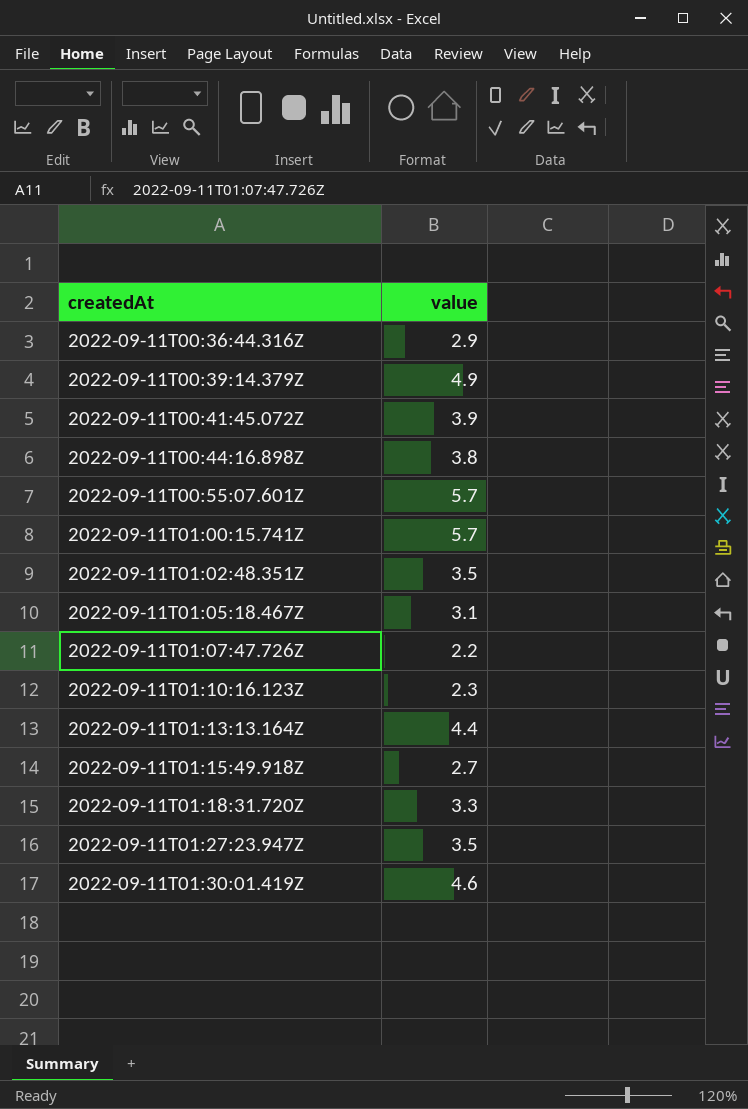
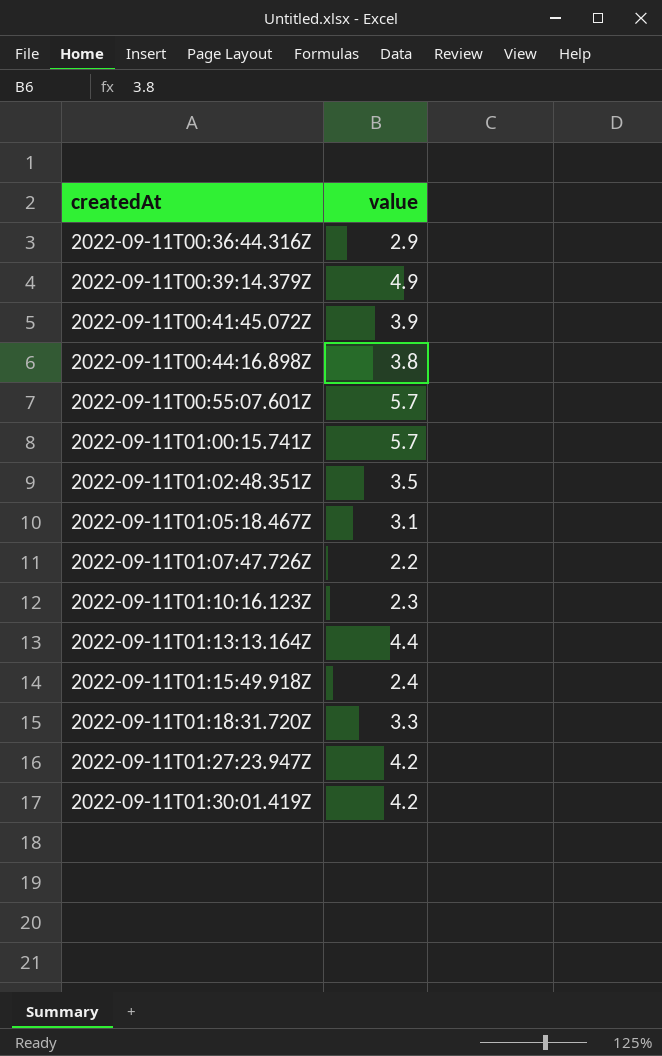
2022-09-11T01:15:49.918Z | value: 2.7 -> 2.4
2022-09-11T01:27:23.947Z | value: 3.5 -> 4.2
2022-09-11T01:30:01.419Z | value: 4.6 -> 4.2

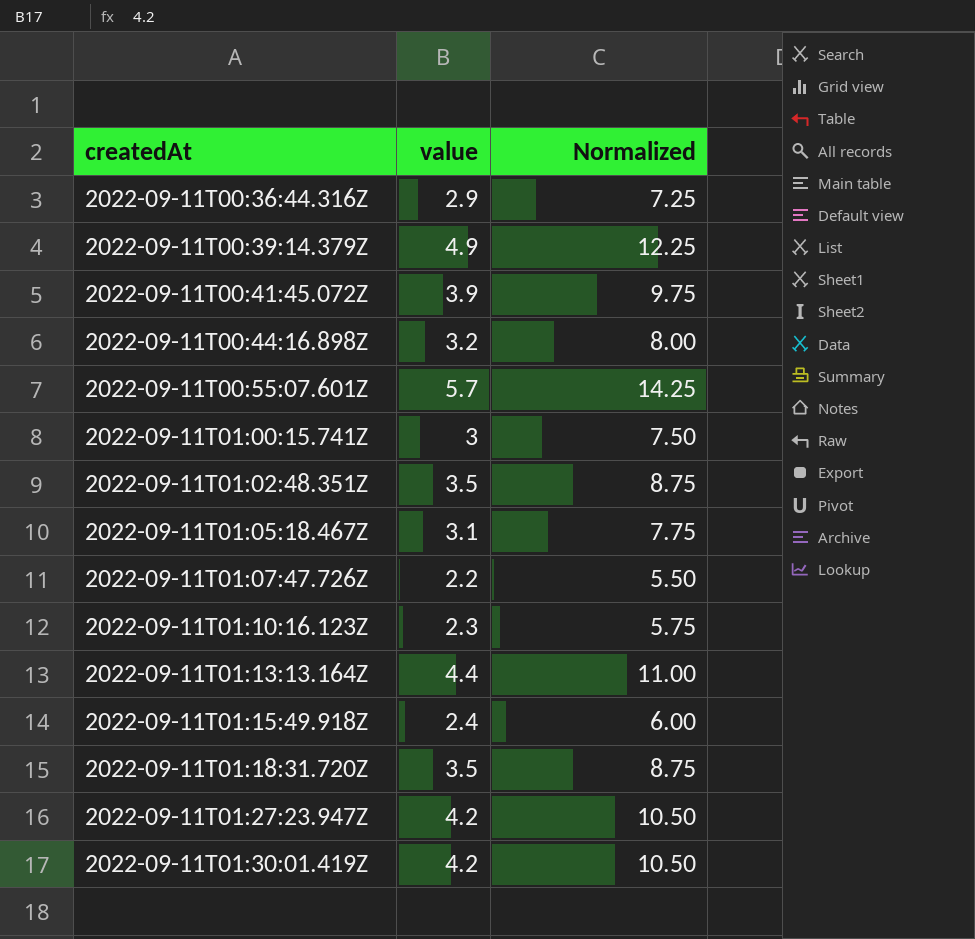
column Normalized | formula: none -> [value] * 2.5
2022-09-11T00:44:16.898Z | value: 3.8 -> 3.2
2022-09-11T01:00:15.741Z | value: 5.7 -> 3
2022-09-11T01:18:31.720Z | value: 3.3 -> 3.5

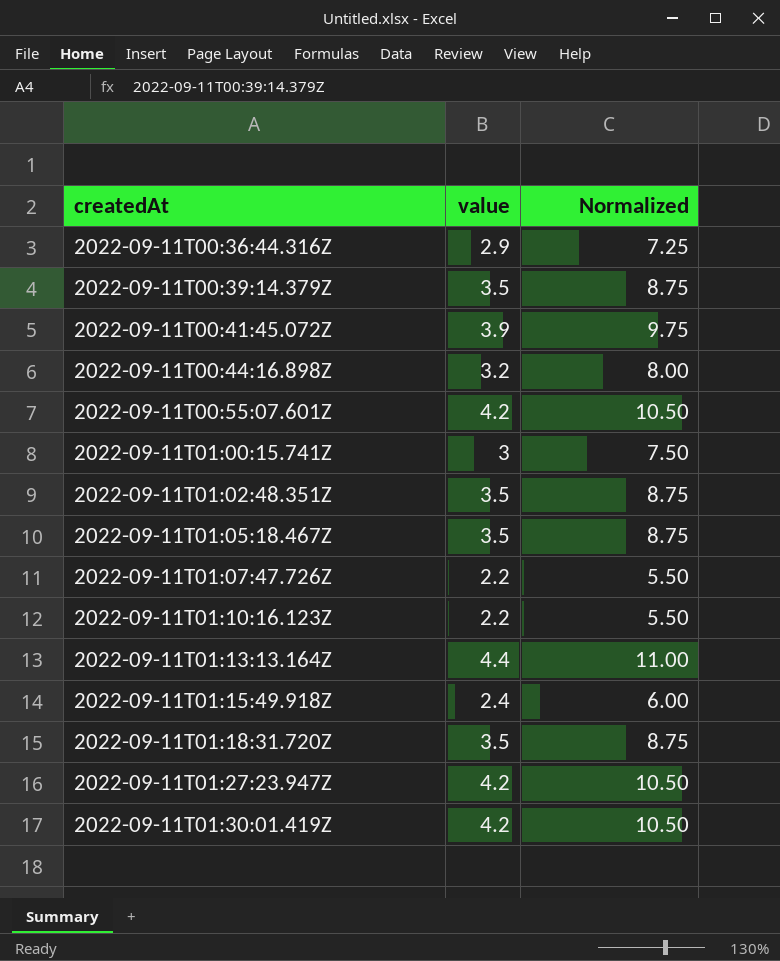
2022-09-11T00:39:14.379Z | value: 4.9 -> 3.5
2022-09-11T00:39:14.379Z | Normalized: 12.25 -> 8.75
2022-09-11T00:55:07.601Z | value: 5.7 -> 4.2
2022-09-11T00:55:07.601Z | Normalized: 14.25 -> 10.50
2022-09-11T01:05:18.467Z | value: 3.1 -> 3.5
2022-09-11T01:05:18.467Z | Normalized: 7.75 -> 8.75
2022-09-11T01:10:16.123Z | value: 2.3 -> 2.2
2022-09-11T01:10:16.123Z | Normalized: 5.75 -> 5.50

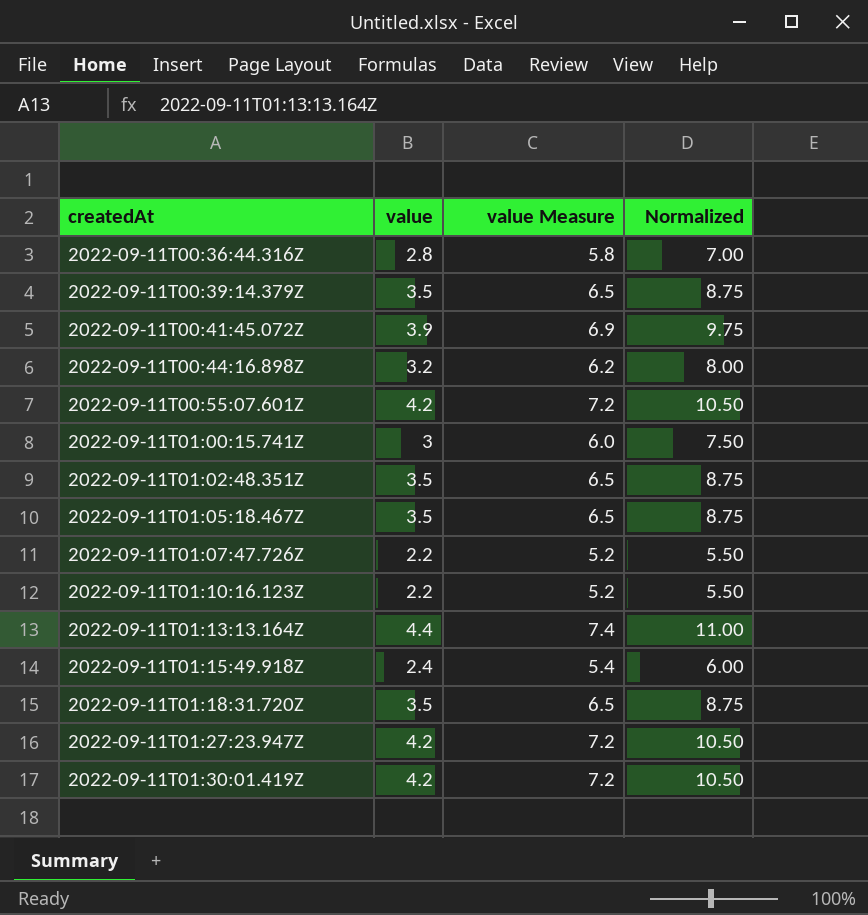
column value Measure | formula: none -> [value] + 3
2022-09-11T00:36:44.316Z | value: 2.9 -> 2.8
2022-09-11T00:36:44.316Z | Normalized: 7.25 -> 7.00

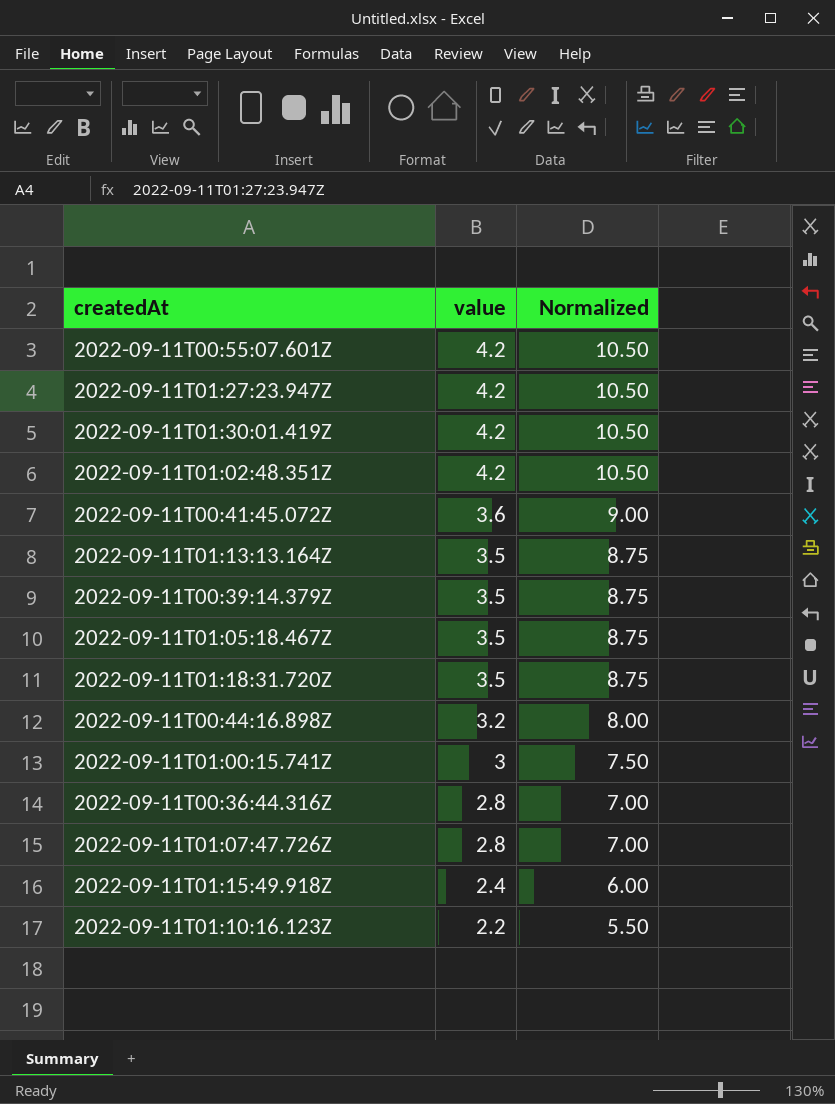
row order: createdAt ascending -> value descending
column value Measure | formula: [value] + 3 -> none
2022-09-11T01:02:48.351Z | value: 3.5 -> 4.2
2022-09-11T01:02:48.351Z | Normalized: 8.75 -> 10.50
2022-09-11T00:41:45.072Z | value: 3.9 -> 3.6
2022-09-11T00:41:45.072Z | Normalized: 9.75 -> 9.00
2022-09-11T01:13:13.164Z | value: 4.4 -> 3.5
2022-09-11T01:13:13.164Z | Normalized: 11.00 -> 8.75
2022-09-11T01:07:47.726Z | value: 2.2 -> 2.8
2022-09-11T01:07:47.726Z | Normalized: 5.50 -> 7.00

